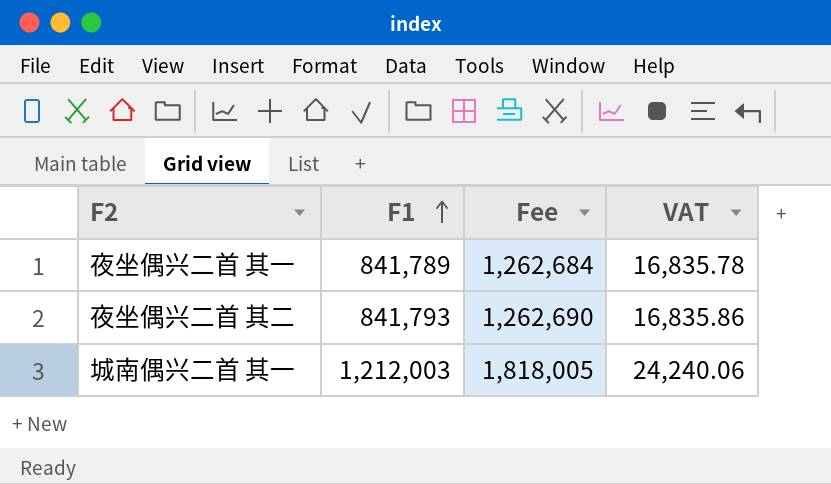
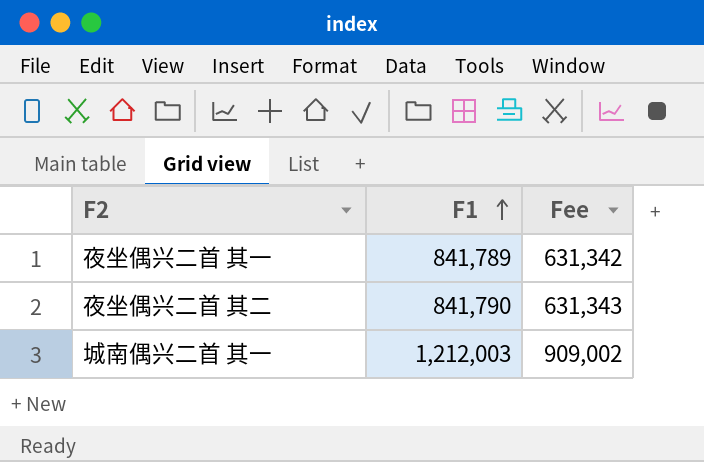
column VAT | formula: [F1] * 0.02 -> none
column Fee | formula: [F1] * 1.5 -> [F1] * 0.75
夜坐偶兴二首 其二 | F1: 841,793 -> 841,790

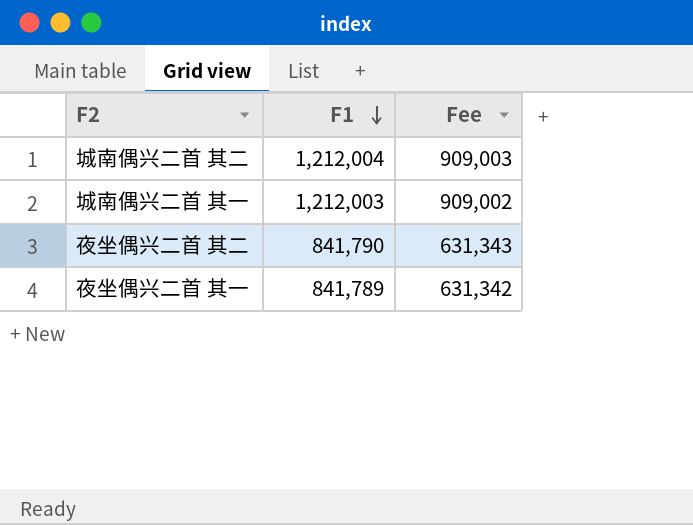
row order: F1 ascending -> F1 descending
row 城南偶兴二首 其二: none -> 1,212,004 | 909,003

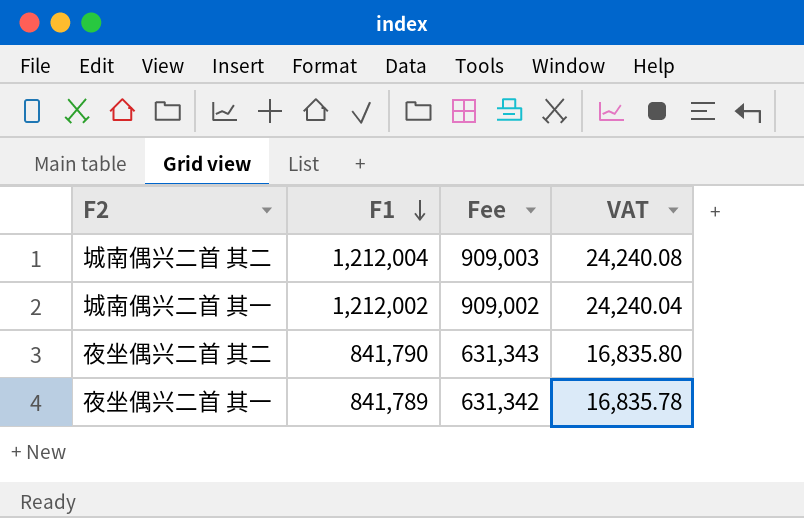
column VAT | formula: none -> [F1] * 0.02
城南偶兴二首 其一 | F1: 1,212,003 -> 1,212,002

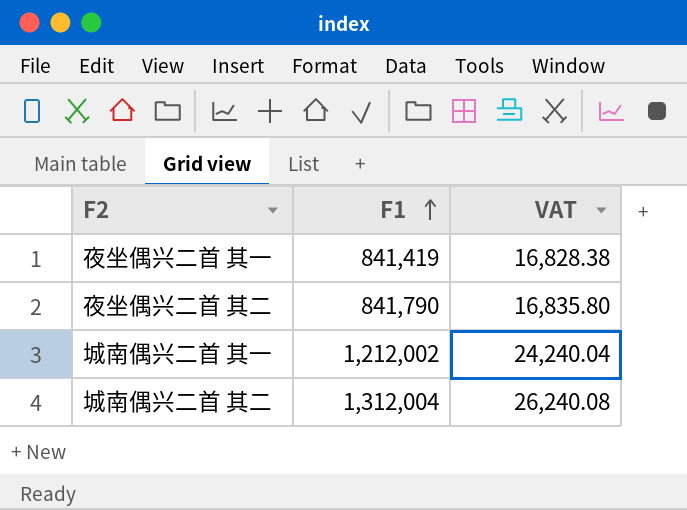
row order: F1 descending -> F1 ascending
column Fee | formula: [F1] * 0.75 -> none
夜坐偶兴二首 其一 | F1: 841,789 -> 841,419
夜坐偶兴二首 其一 | VAT: 16,835.78 -> 16,828.38
城南偶兴二首 其二 | F1: 1,212,004 -> 1,312,004
城南偶兴二首 其二 | VAT: 24,240.08 -> 26,240.08

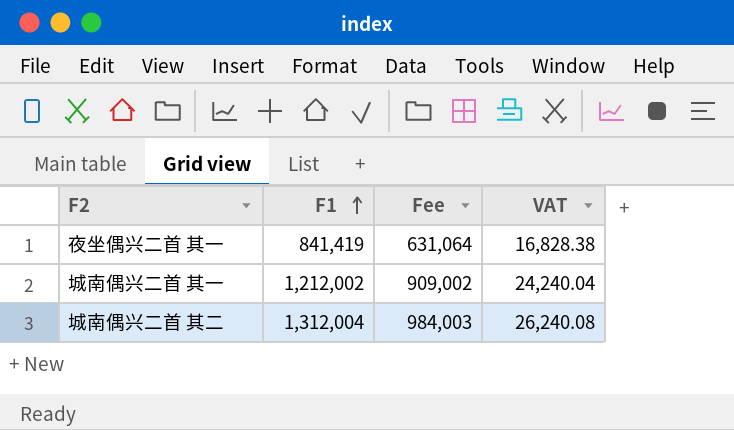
column Fee | formula: none -> [F1] * 0.75
row 夜坐偶兴二首 其二: 841,790 | 16,835.80 -> none

